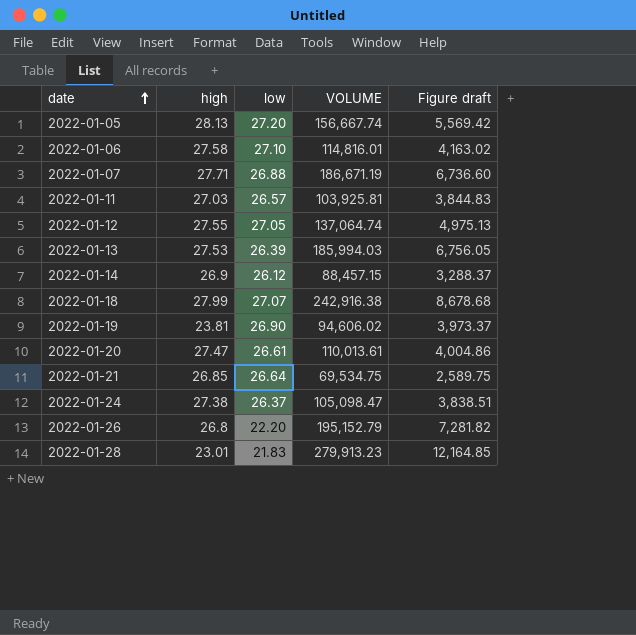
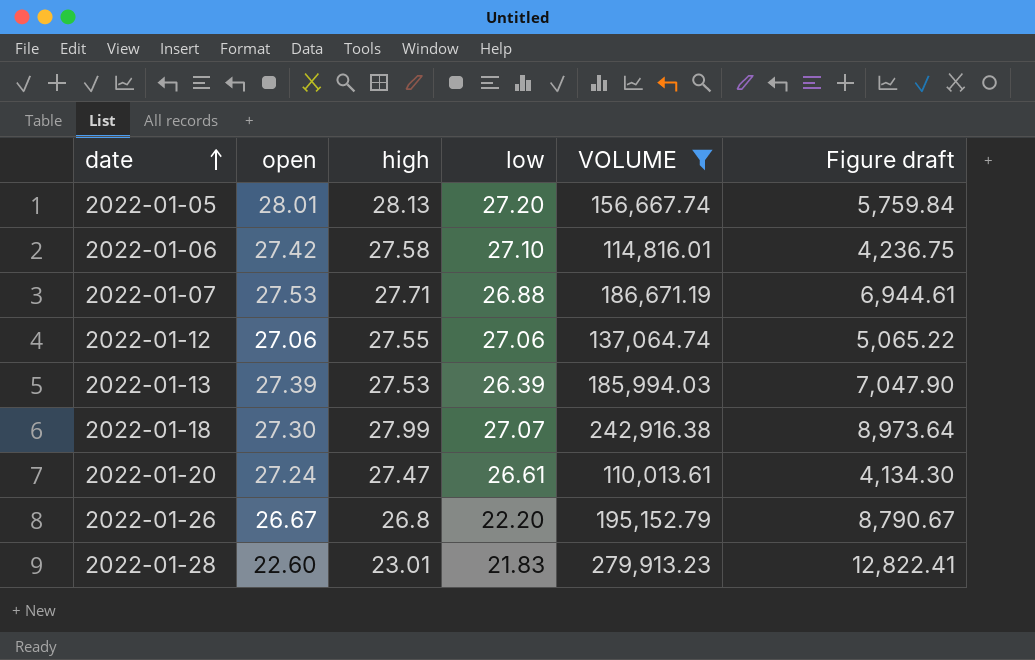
filter: none -> VOLUME >= 110,013.61
column open | position: none -> 2
column Figure draft | formula: [VOLUME] / [high] -> [VOLUME] / [low]
2022-01-12 | low: 27.05 -> 27.06

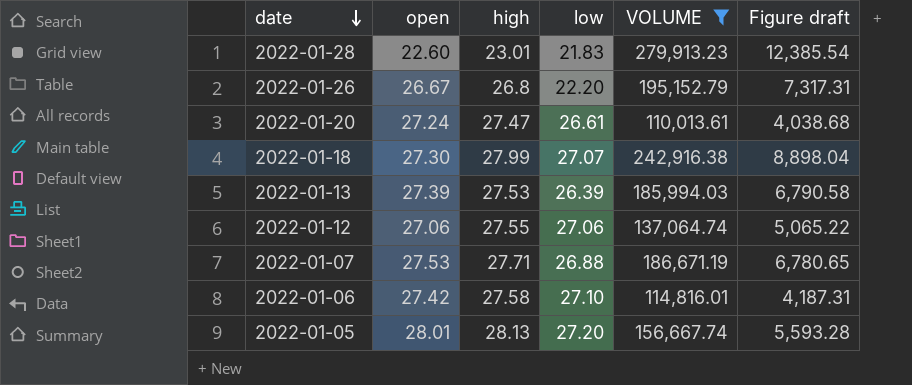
row order: date ascending -> date descending
column Figure draft | formula: [VOLUME] / [low] -> [VOLUME] / [open]

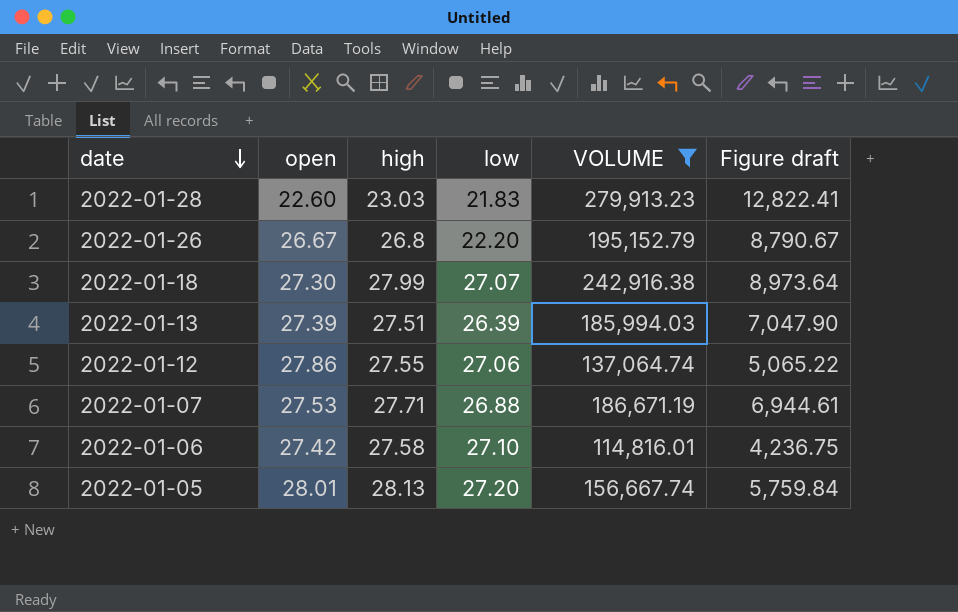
column Figure draft | formula: [VOLUME] / [open] -> [VOLUME] / [low]
row 2022-01-20: 27.24 | 27.47 | 26.61 | 110,013.61 | 4,038.68 -> none
2022-01-28 | high: 23.01 -> 23.03
2022-01-13 | high: 27.53 -> 27.51
2022-01-12 | open: 27.06 -> 27.86

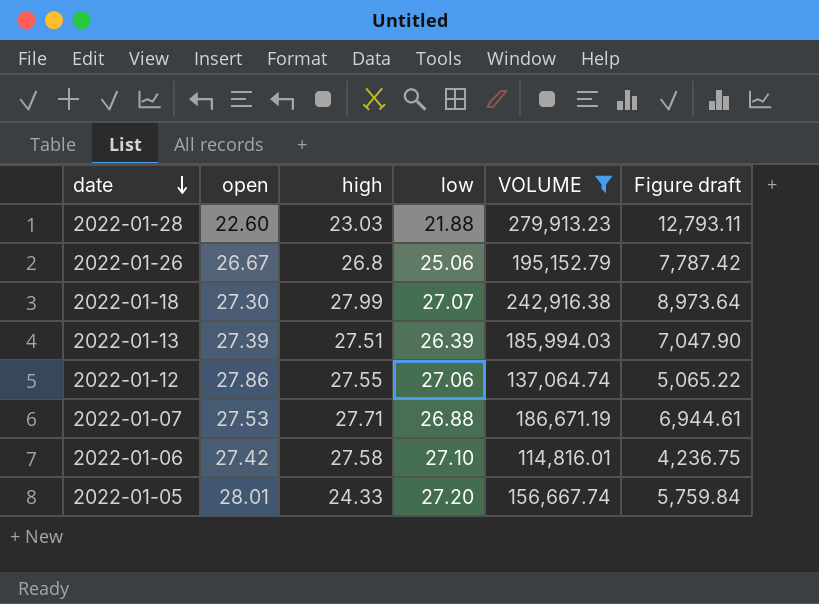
2022-01-28 | low: 21.83 -> 21.88
2022-01-28 | Figure draft: 12,822.41 -> 12,793.11
2022-01-26 | low: 22.20 -> 25.06
2022-01-26 | Figure draft: 8,790.67 -> 7,787.42
2022-01-05 | high: 28.13 -> 24.33

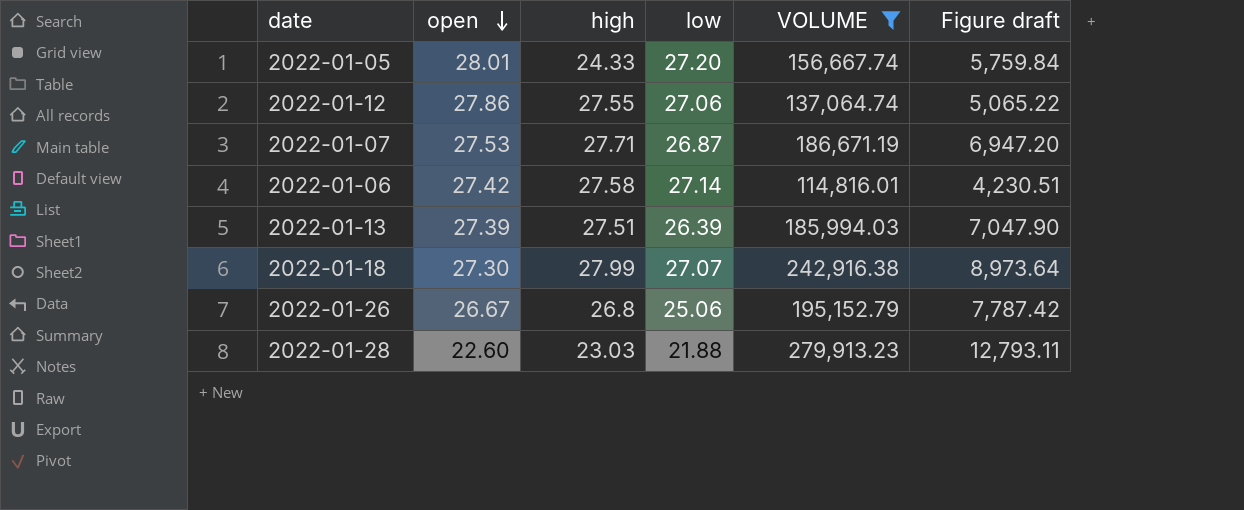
row order: date descending -> open descending
2022-01-07 | low: 26.88 -> 26.87
2022-01-07 | Figure draft: 6,944.61 -> 6,947.20
2022-01-06 | low: 27.10 -> 27.14
2022-01-06 | Figure draft: 4,236.75 -> 4,230.51

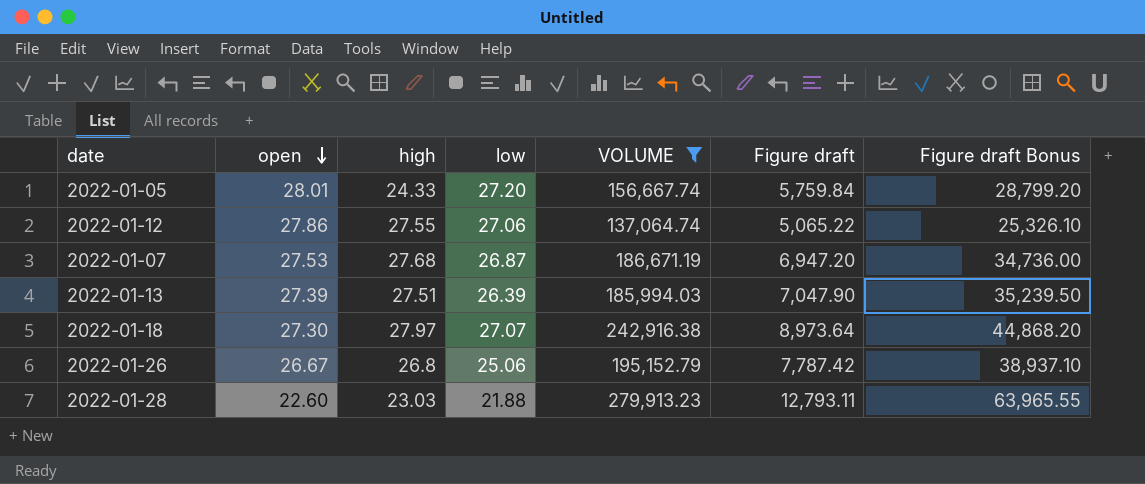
column Figure draft Bonus | formula: none -> [Figure draft] * 5
row 2022-01-06: 27.42 | 27.58 | 27.14 | 114,816.01 | 4,230.51 -> none
2022-01-07 | high: 27.71 -> 27.68
2022-01-18 | high: 27.99 -> 27.97

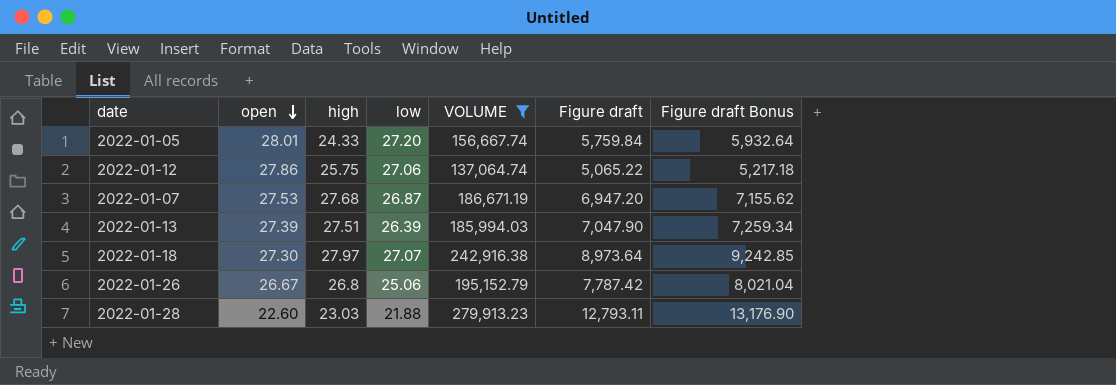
column Figure draft Bonus | formula: [Figure draft] * 5 -> [Figure draft] * 1.03
2022-01-12 | high: 27.55 -> 25.75

